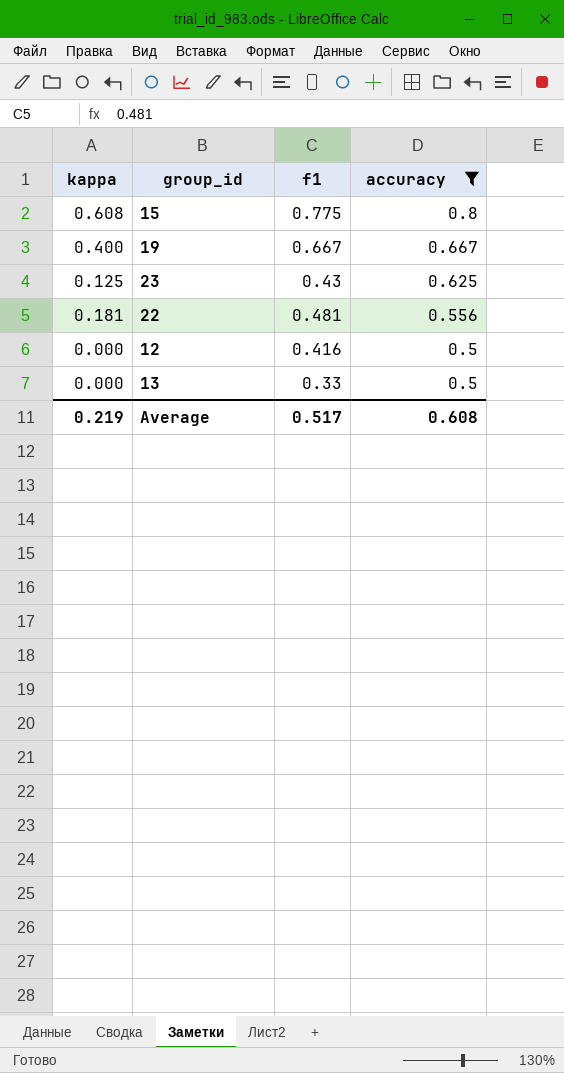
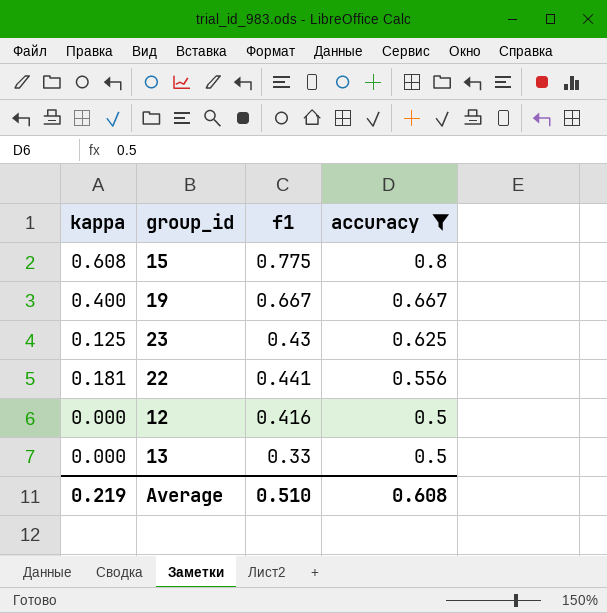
22 | f1: 0.481 -> 0.441
Average | f1: 0.517 -> 0.510

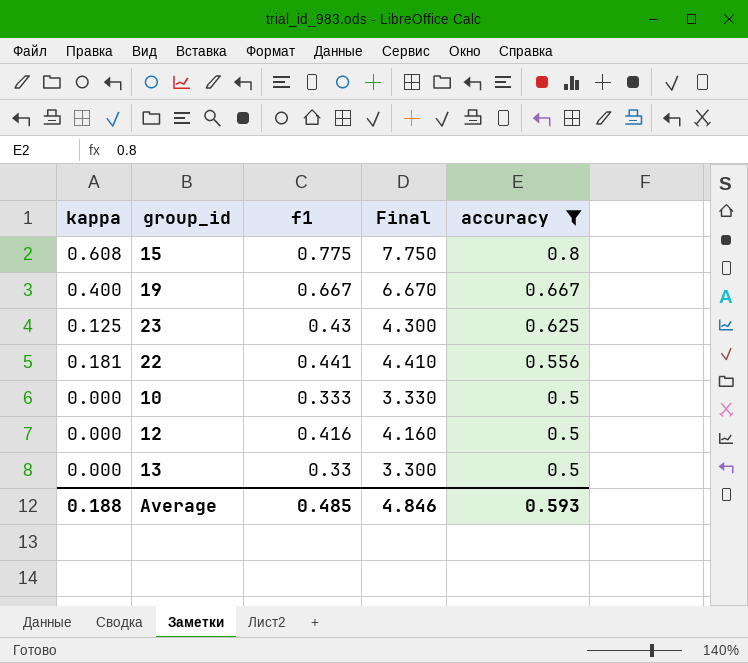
column Final | formula: none -> [f1] * 10
row 10: none -> 0.000 | 0.333 | 3.330 | 0.5
Average | kappa: 0.219 -> 0.188
Average | f1: 0.510 -> 0.485
Average | accuracy: 0.608 -> 0.593

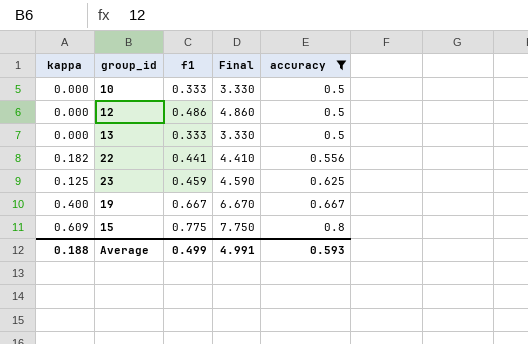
row order: accuracy descending -> accuracy ascending
12 | f1: 0.416 -> 0.486
12 | Final: 4.160 -> 4.860
13 | f1: 0.33 -> 0.333
13 | Final: 3.300 -> 3.330
22 | kappa: 0.181 -> 0.182
23 | f1: 0.43 -> 0.459
23 | Final: 4.300 -> 4.590
15 | kappa: 0.608 -> 0.609
Average | f1: 0.485 -> 0.499
Average | Final: 4.846 -> 4.991

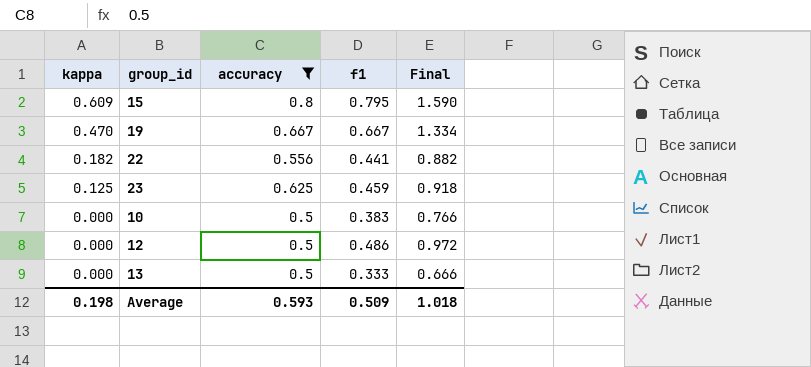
row order: accuracy ascending -> kappa descending
column accuracy | position: 5 -> 3
column Final | formula: [f1] * 10 -> [f1] * 2
15 | f1: 0.775 -> 0.795
19 | kappa: 0.400 -> 0.470
10 | f1: 0.333 -> 0.383
Average | kappa: 0.188 -> 0.198
Average | f1: 0.499 -> 0.509
Average | Final: 4.991 -> 1.018

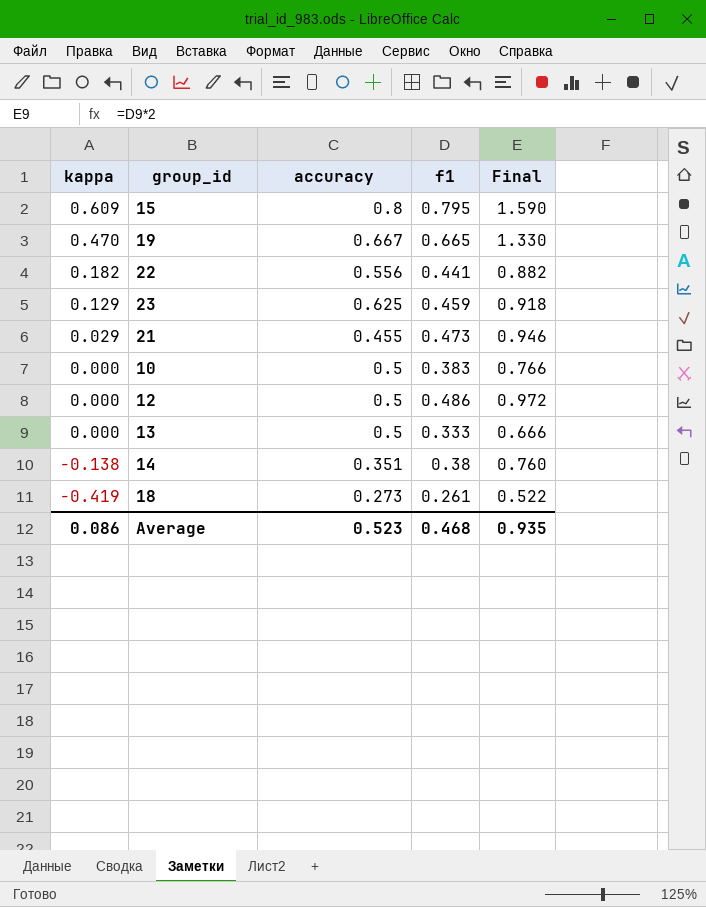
filter: accuracy >= 0.5 -> none
19 | f1: 0.667 -> 0.665
19 | Final: 1.334 -> 1.330
23 | kappa: 0.125 -> 0.129
Average | kappa: 0.198 -> 0.086
Average | accuracy: 0.593 -> 0.523
Average | f1: 0.509 -> 0.468
Average | Final: 1.018 -> 0.935

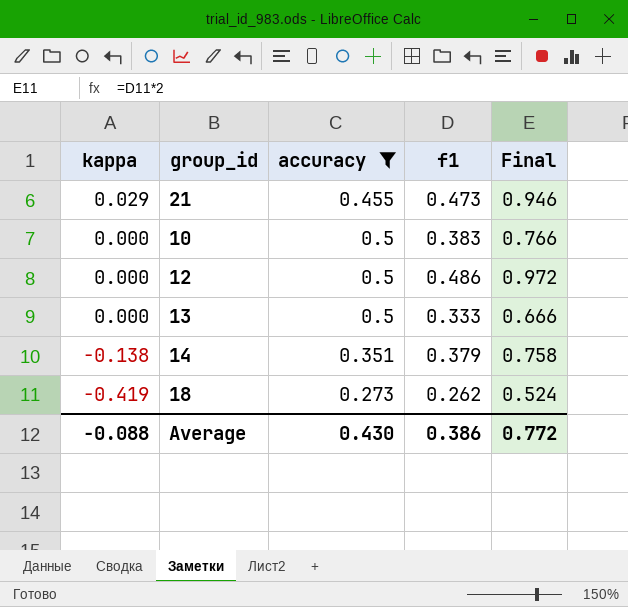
filter: none -> accuracy <= 0.5
14 | f1: 0.38 -> 0.379
14 | Final: 0.760 -> 0.758
18 | f1: 0.261 -> 0.262
18 | Final: 0.522 -> 0.524
Average | kappa: 0.086 -> -0.088
Average | accuracy: 0.523 -> 0.430
Average | f1: 0.468 -> 0.386
Average | Final: 0.935 -> 0.772

